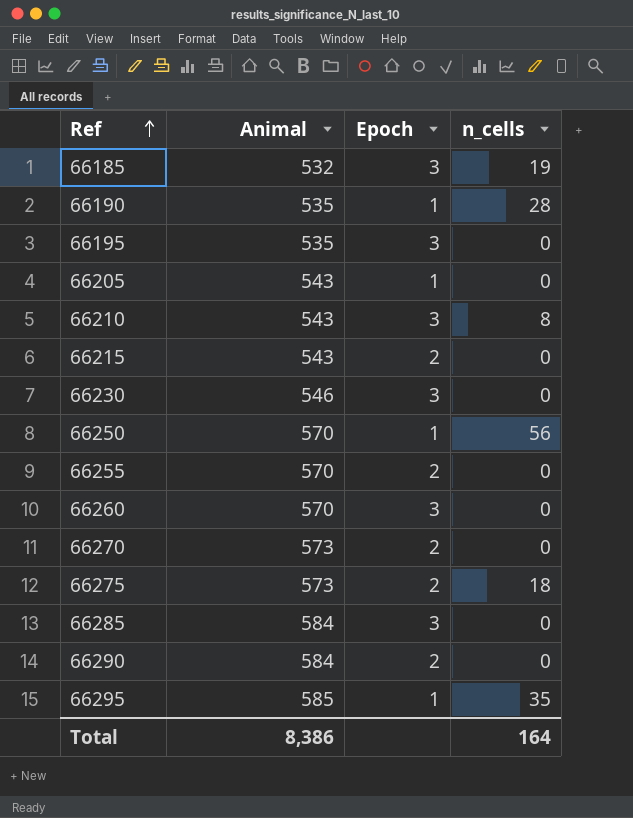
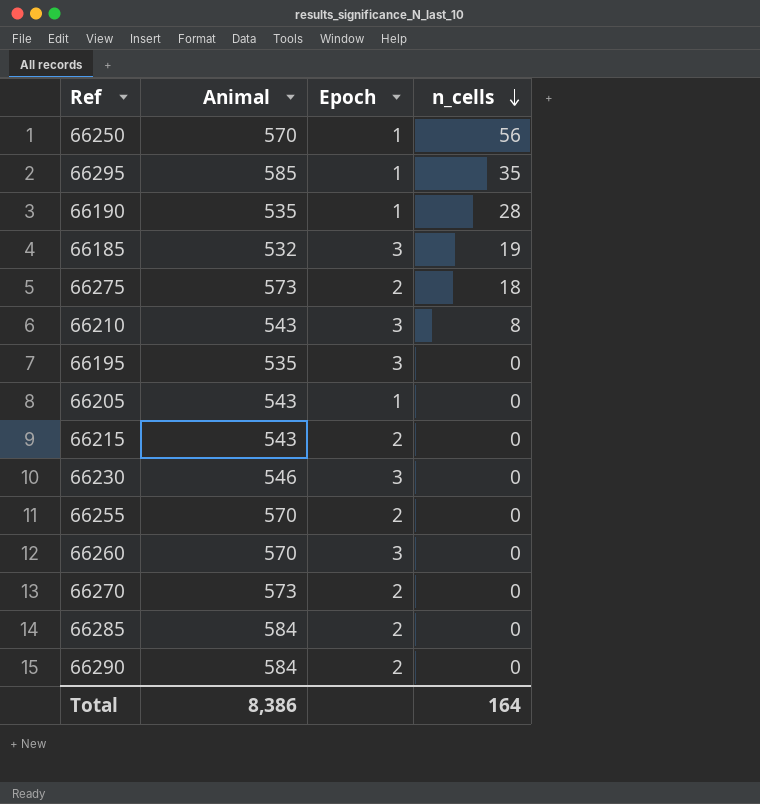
row order: Ref ascending -> n_cells descending
66285 | Epoch: 3 -> 2

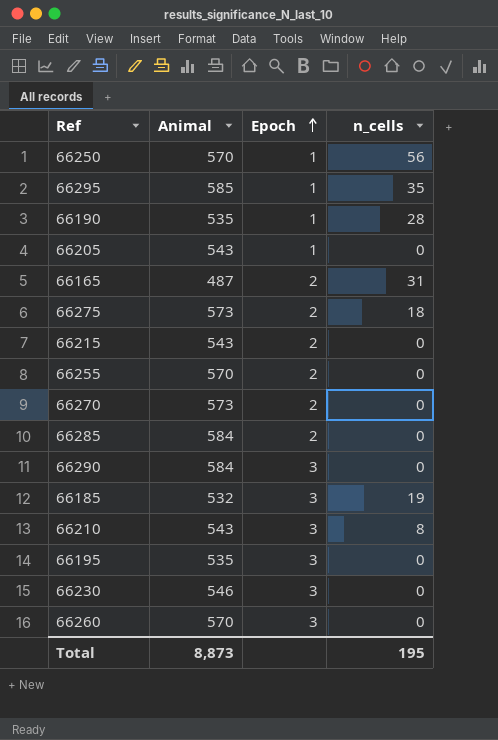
row order: n_cells descending -> Epoch ascending
row 66165: none -> 487 | 2 | 31
66290 | Epoch: 2 -> 3
Total | Animal: 8,386 -> 8,873
Total | n_cells: 164 -> 195

